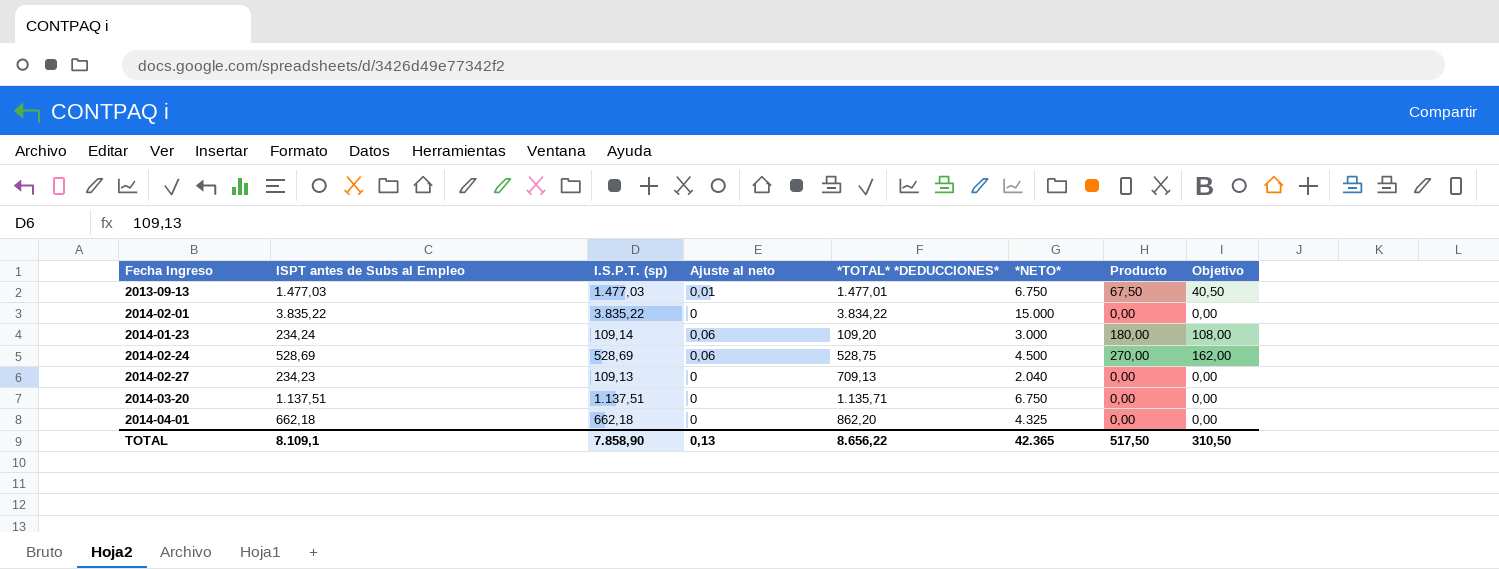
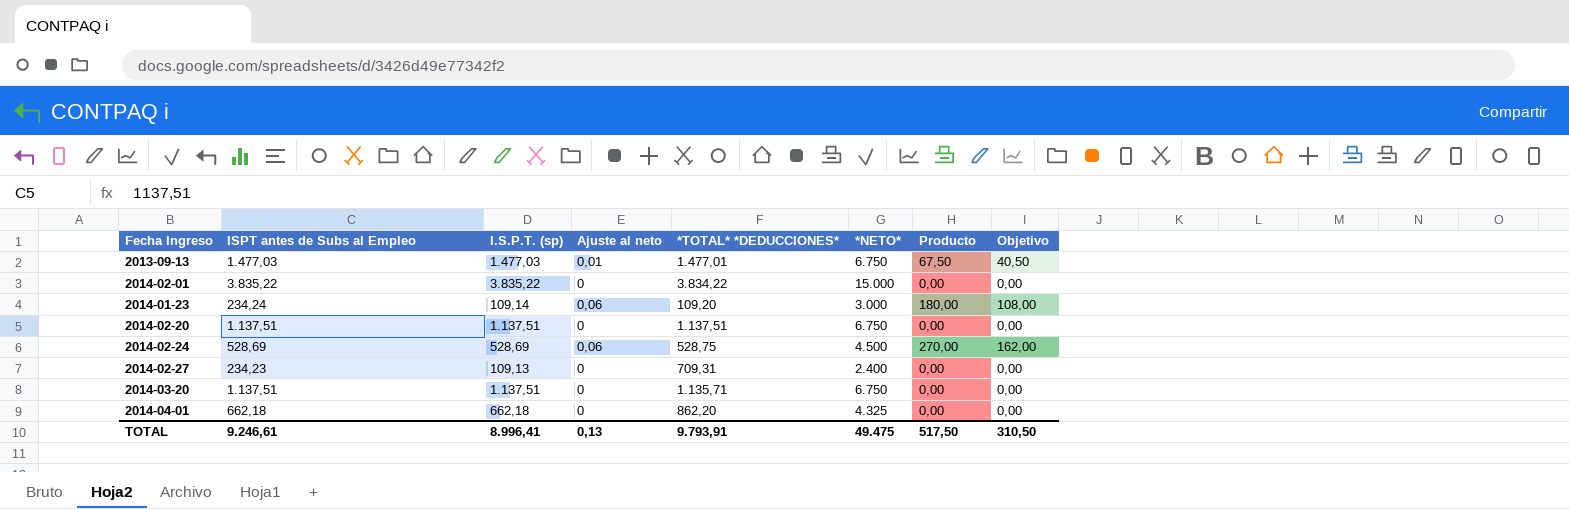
row 2014-02-20: none -> 1.137,51 | 1.137,51 | 0 | 1.137,51 | 6.750 | 0,00 | 0,00
2014-02-27 | *TOTAL* *DEDUCCIONES*: 709,13 -> 709,31
2014-02-27 | *NETO*: 2.040 -> 2.400
TOTAL | ISPT antes de Subs al Empleo: 8.109,1 -> 9.246,61
TOTAL | I.S.P.T. (sp): 7.858,90 -> 8.996,41
TOTAL | *TOTAL* *DEDUCCIONES*: 8.656,22 -> 9.793,91
TOTAL | *NETO*: 42.365 -> 49.475

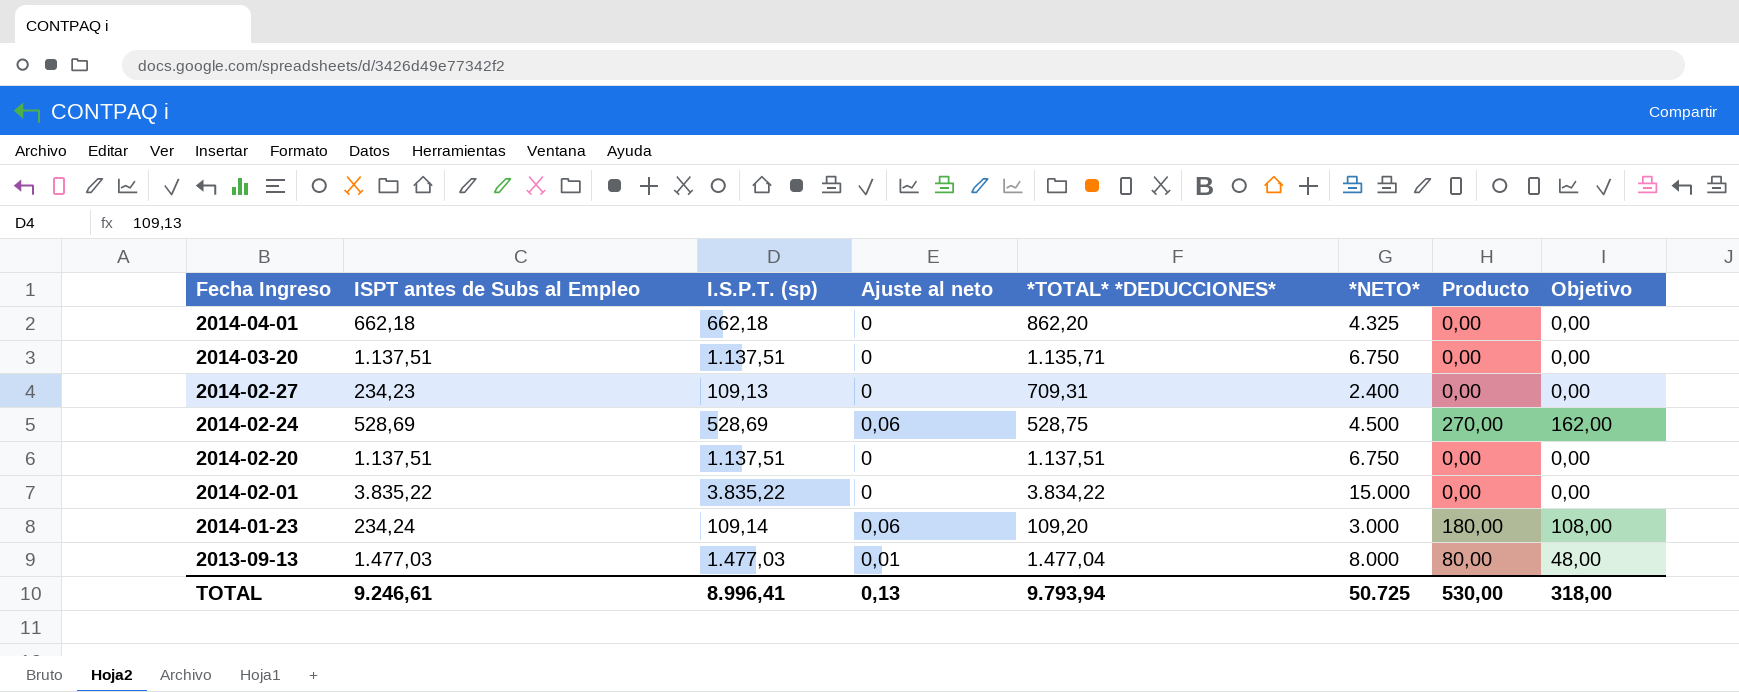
row order: none -> Fecha Ingreso descending
2013-09-13 | *TOTAL* *DEDUCCIONES*: 1.477,01 -> 1.477,04
2013-09-13 | *NETO*: 6.750 -> 8.000
2013-09-13 | Producto: 67,50 -> 80,00
2013-09-13 | Objetivo: 40,50 -> 48,00
TOTAL | *TOTAL* *DEDUCCIONES*: 9.793,91 -> 9.793,94
TOTAL | *NETO*: 49.475 -> 50.725
TOTAL | Producto: 517,50 -> 530,00
TOTAL | Objetivo: 310,50 -> 318,00

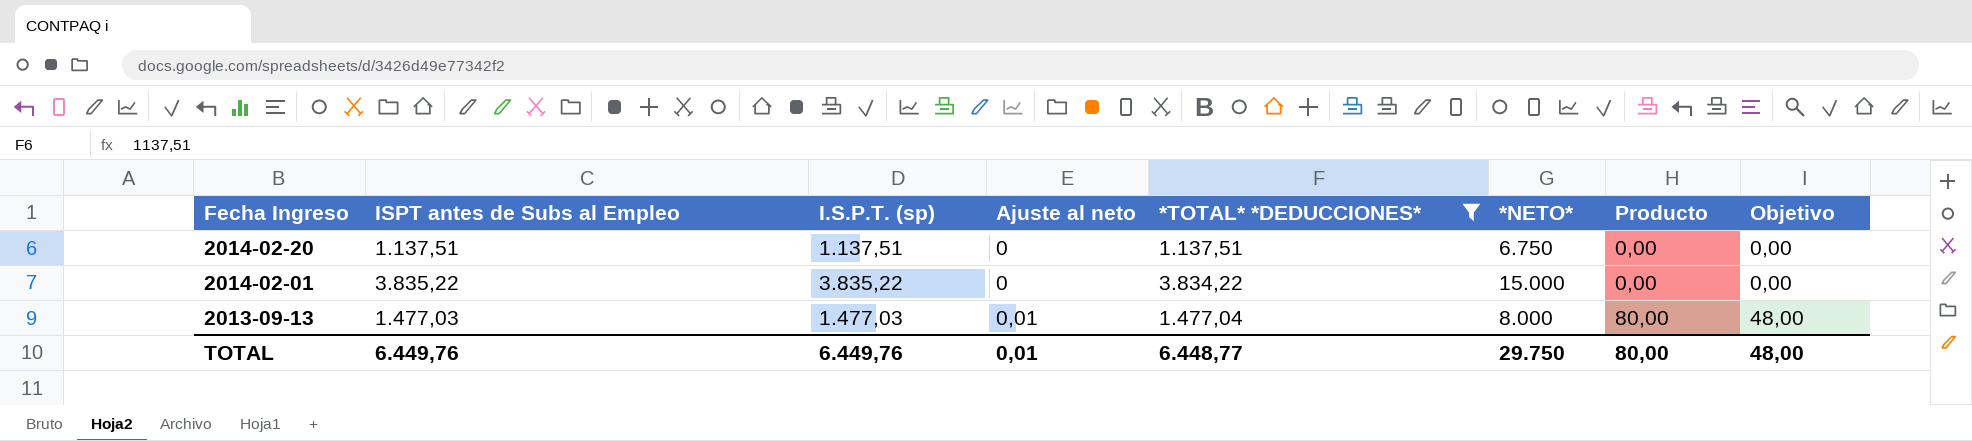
filter: none -> *TOTAL* *DEDUCCIONES* >= 1.137,51
TOTAL | ISPT antes de Subs al Empleo: 9.246,61 -> 6.449,76
TOTAL | I.S.P.T. (sp): 8.996,41 -> 6.449,76
TOTAL | Ajuste al neto: 0,13 -> 0,01
TOTAL | *TOTAL* *DEDUCCIONES*: 9.793,94 -> 6.448,77
TOTAL | *NETO*: 50.725 -> 29.750
TOTAL | Producto: 530,00 -> 80,00
TOTAL | Objetivo: 318,00 -> 48,00

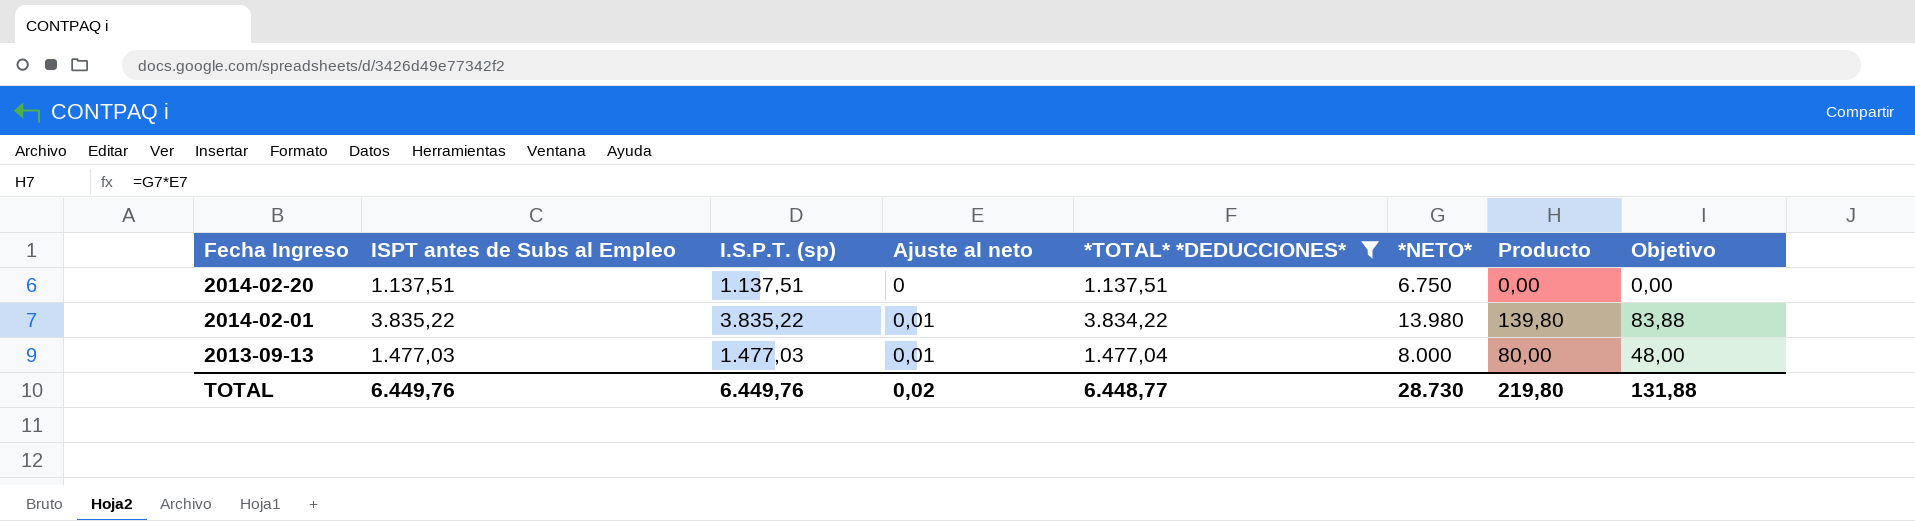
2014-02-01 | Ajuste al neto: 0 -> 0,01
2014-02-01 | *NETO*: 15.000 -> 13.980
2014-02-01 | Producto: 0,00 -> 139,80
2014-02-01 | Objetivo: 0,00 -> 83,88
TOTAL | Ajuste al neto: 0,01 -> 0,02
TOTAL | *NETO*: 29.750 -> 28.730
TOTAL | Producto: 80,00 -> 219,80
TOTAL | Objetivo: 48,00 -> 131,88

